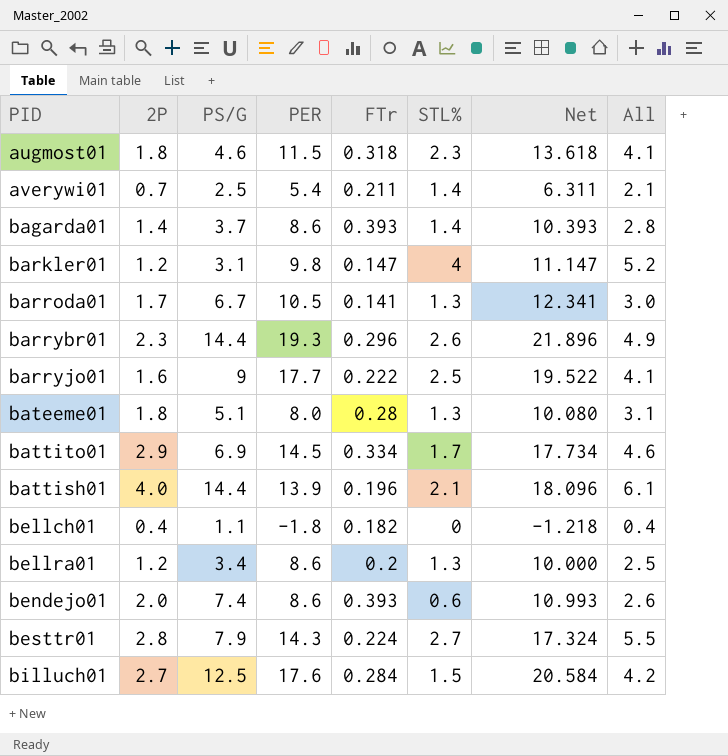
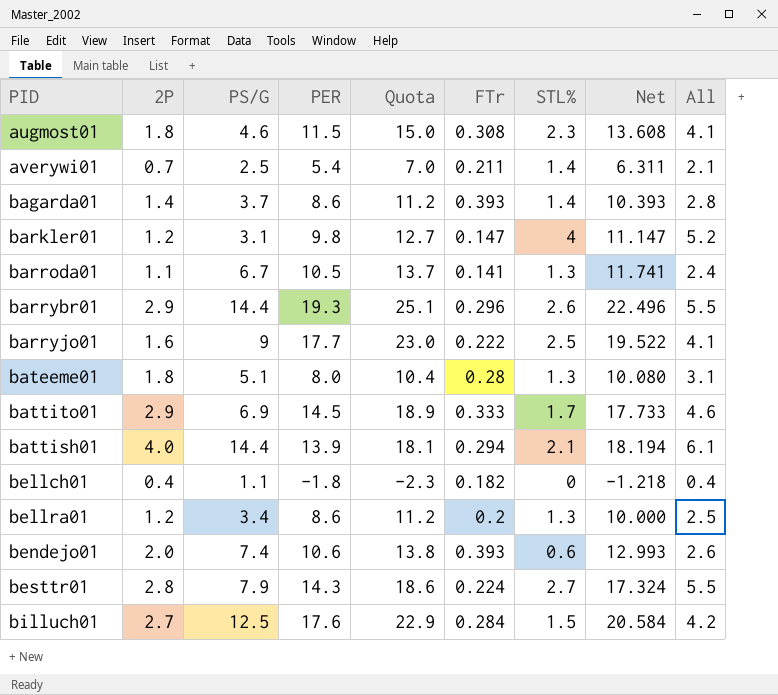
column Quota | formula: none -> [PER] * 1.3
augmost01 | FTr: 0.318 -> 0.308
augmost01 | Net: 13.618 -> 13.608
barroda01 | 2P: 1.7 -> 1.1
barroda01 | Net: 12.341 -> 11.741
barroda01 | All: 3.0 -> 2.4
barrybr01 | 2P: 2.3 -> 2.9
barrybr01 | Net: 21.896 -> 22.496
barrybr01 | All: 4.9 -> 5.5
battito01 | FTr: 0.334 -> 0.333
battito01 | Net: 17.734 -> 17.733
battish01 | FTr: 0.196 -> 0.294
battish01 | Net: 18.096 -> 18.194
bendejo01 | PER: 8.6 -> 10.6
bendejo01 | Net: 10.993 -> 12.993

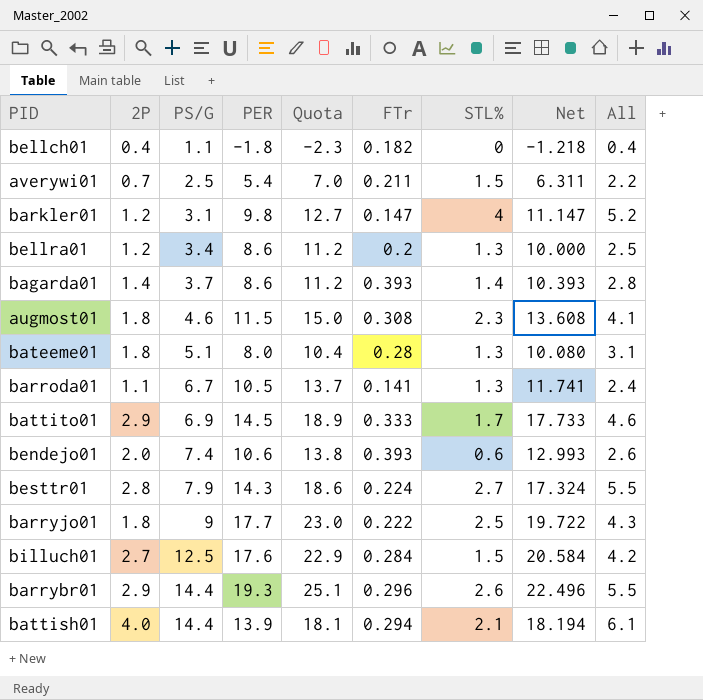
row order: none -> PS/G ascending
averywi01 | STL%: 1.4 -> 1.5
averywi01 | All: 2.1 -> 2.2
barryjo01 | 2P: 1.6 -> 1.8
barryjo01 | Net: 19.522 -> 19.722
barryjo01 | All: 4.1 -> 4.3

